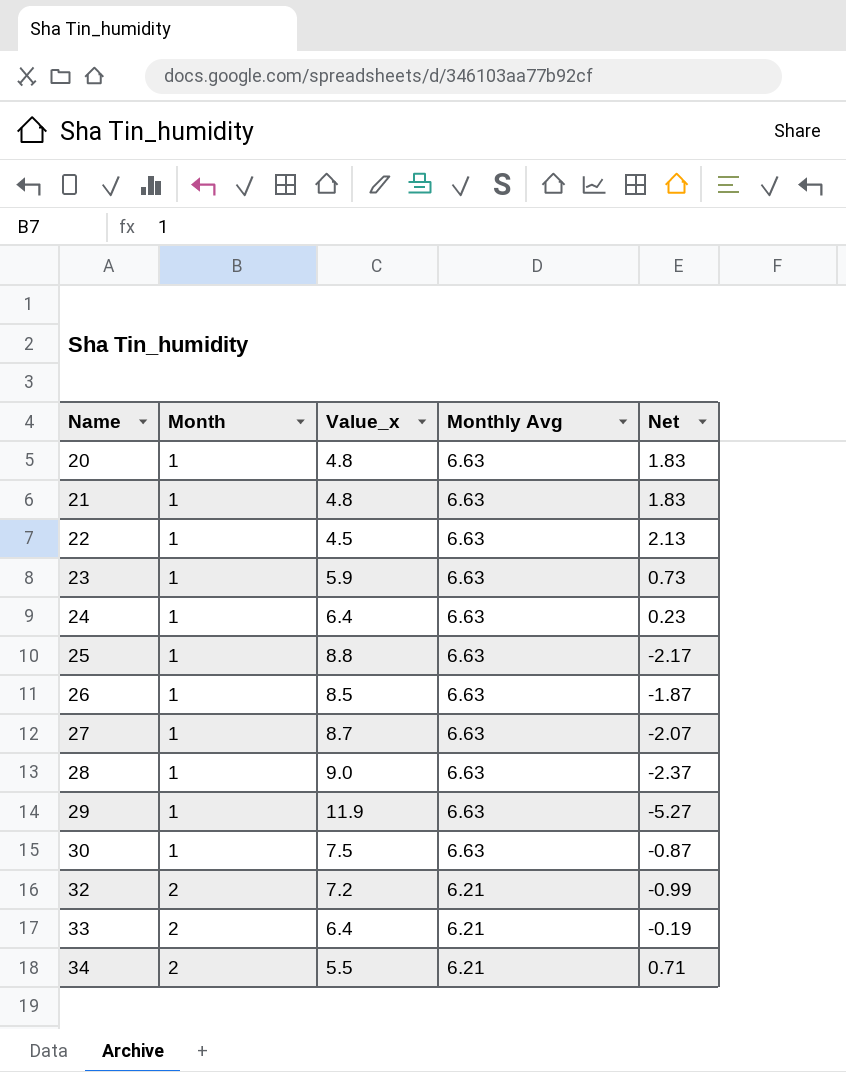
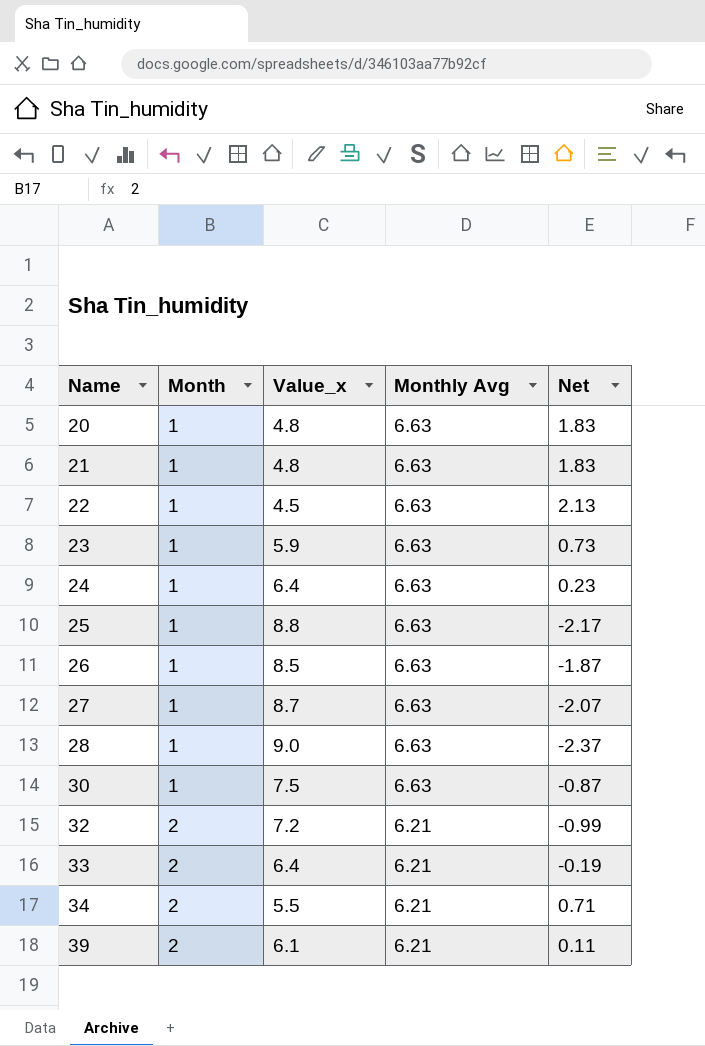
row 29: 1 | 11.9 | 6.63 | -5.27 -> none
row 39: none -> 2 | 6.1 | 6.21 | 0.11

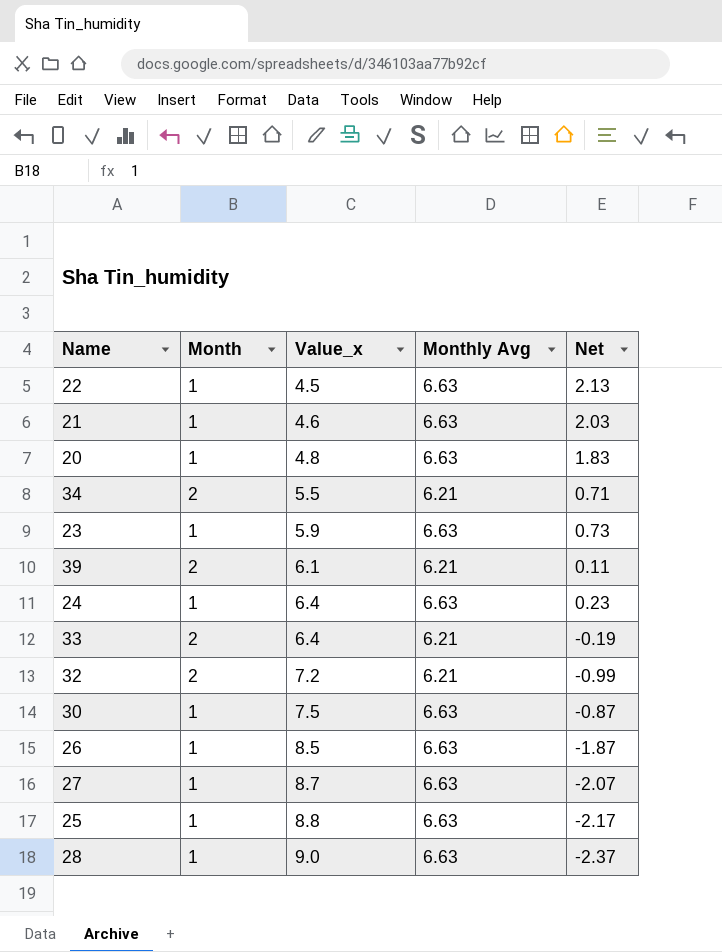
row order: Name ascending -> Value_x ascending
21 | Value_x: 4.8 -> 4.6
21 | Net: 1.83 -> 2.03

